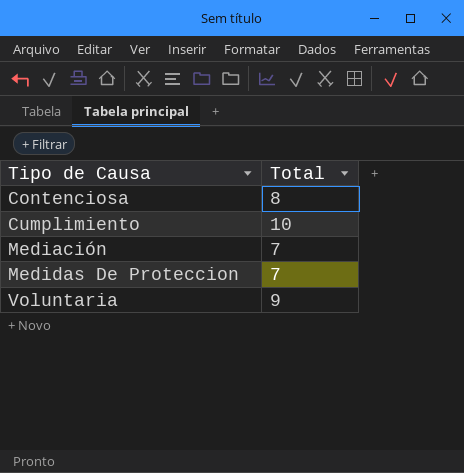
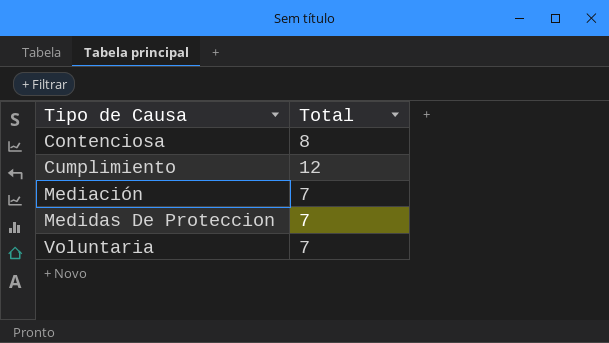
Cumplimiento | Total: 10 -> 12
Voluntaria | Total: 9 -> 7

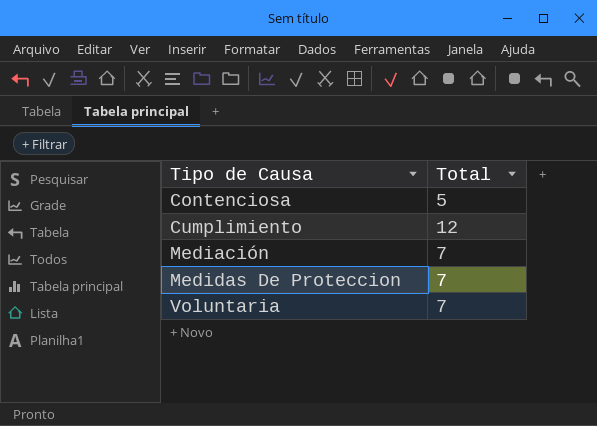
Contenciosa | Total: 8 -> 5

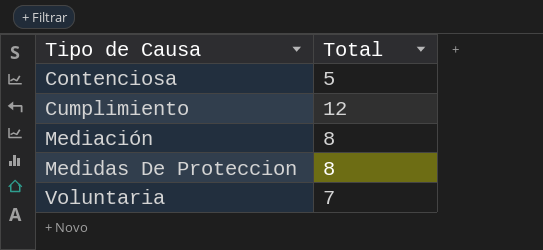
Mediación | Total: 7 -> 8
Medidas De Proteccion | Total: 7 -> 8

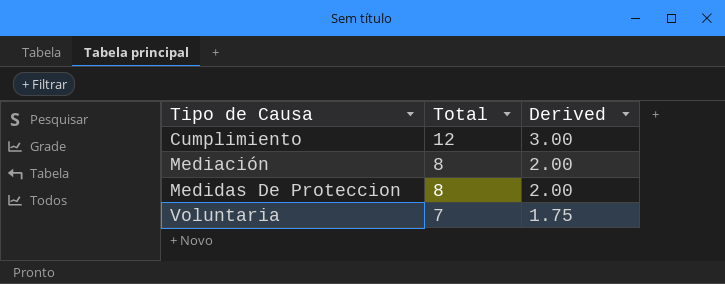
column Derived | formula: none -> [Total] * 0.25
row Contenciosa: 5 -> none

